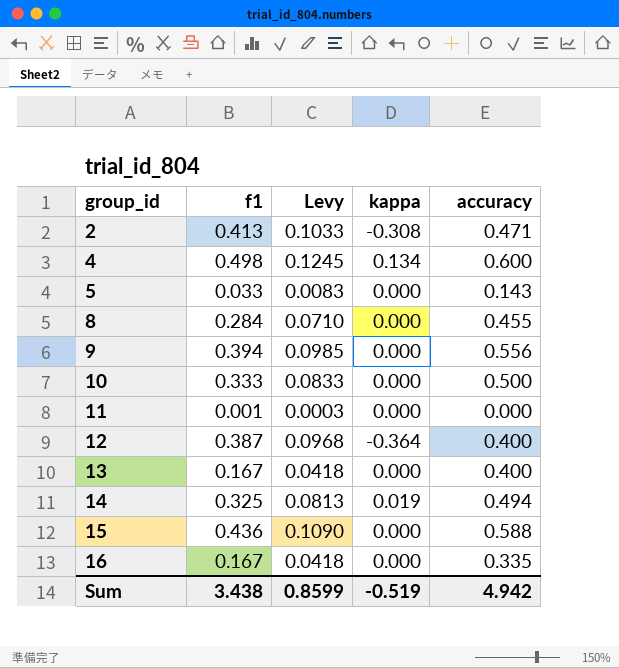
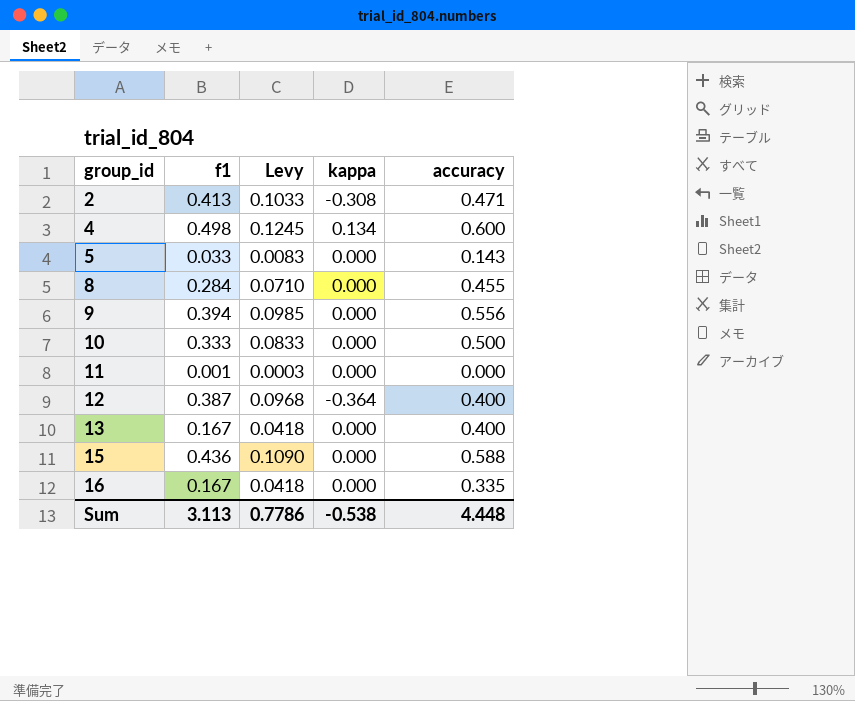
row 14: 0.325 | 0.0813 | 0.019 | 0.494 -> none
Sum | f1: 3.438 -> 3.113
Sum | Levy: 0.8599 -> 0.7786
Sum | kappa: -0.519 -> -0.538
Sum | accuracy: 4.942 -> 4.448

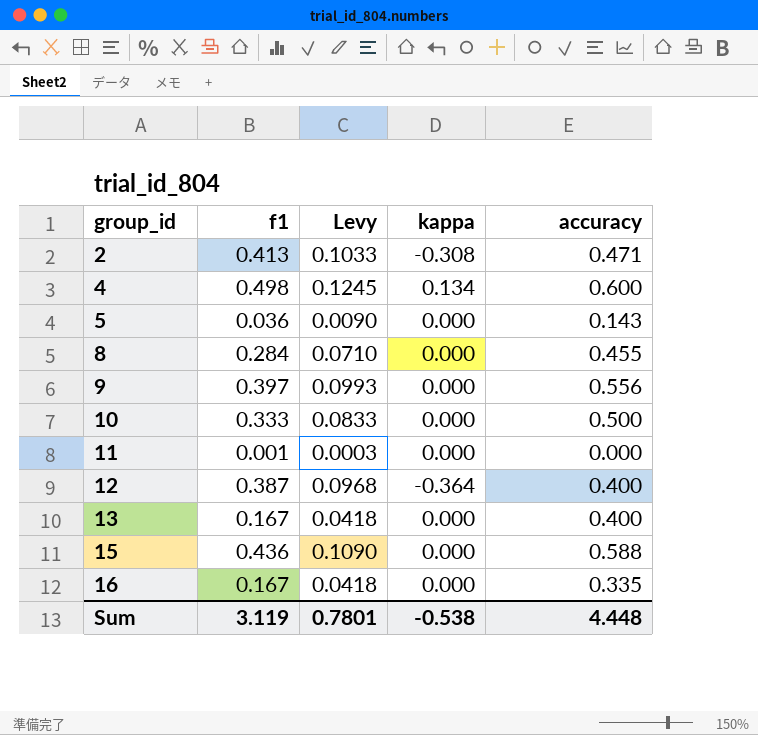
5 | f1: 0.033 -> 0.036
5 | Levy: 0.0083 -> 0.0090
9 | f1: 0.394 -> 0.397
9 | Levy: 0.0985 -> 0.0993
Sum | f1: 3.113 -> 3.119
Sum | Levy: 0.7786 -> 0.7801

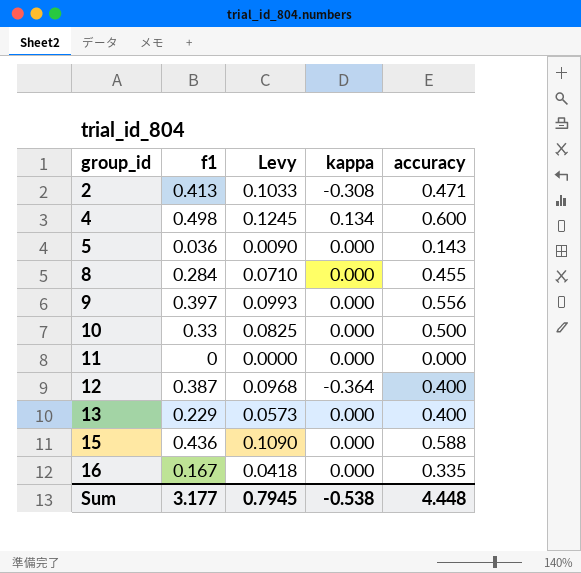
10 | f1: 0.333 -> 0.33
10 | Levy: 0.0833 -> 0.0825
11 | f1: 0.001 -> 0
11 | Levy: 0.0003 -> 0.0000
13 | f1: 0.167 -> 0.229
13 | Levy: 0.0418 -> 0.0573
Sum | f1: 3.119 -> 3.177
Sum | Levy: 0.7801 -> 0.7945

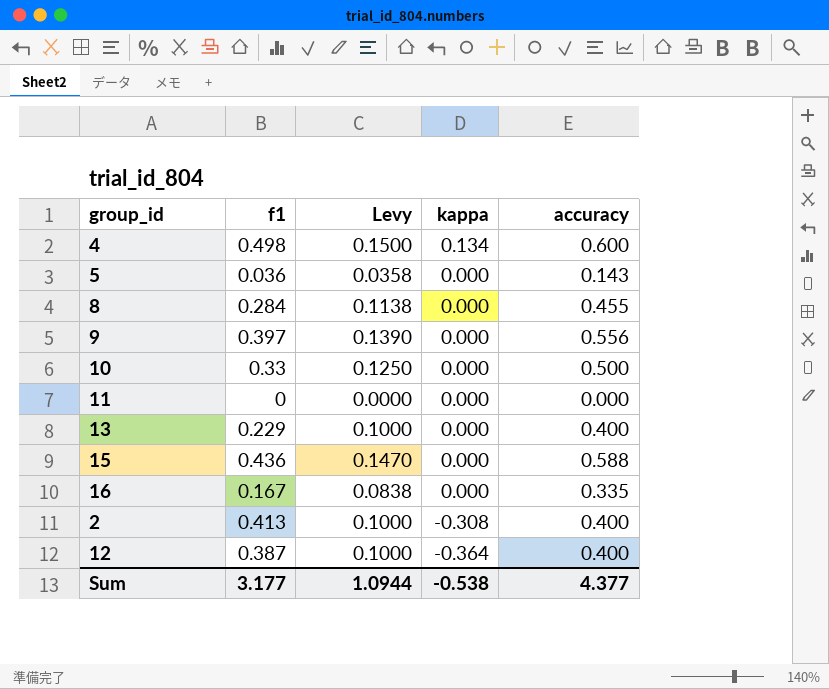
row order: group_id ascending -> kappa descending
column Levy | formula: [f1] * 0.25 -> [accuracy] * 0.25
2 | accuracy: 0.471 -> 0.400
Sum | Levy: 0.7945 -> 1.0944
Sum | accuracy: 4.448 -> 4.377

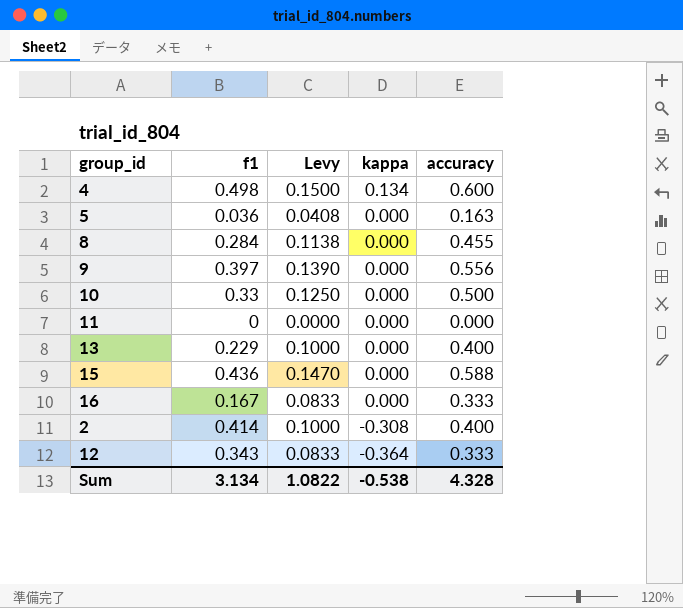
5 | Levy: 0.0358 -> 0.0408
5 | accuracy: 0.143 -> 0.163
16 | Levy: 0.0838 -> 0.0833
16 | accuracy: 0.335 -> 0.333
2 | f1: 0.413 -> 0.414
12 | f1: 0.387 -> 0.343
12 | Levy: 0.1000 -> 0.0833
12 | accuracy: 0.400 -> 0.333
Sum | f1: 3.177 -> 3.134
Sum | Levy: 1.0944 -> 1.0822
Sum | accuracy: 4.377 -> 4.328

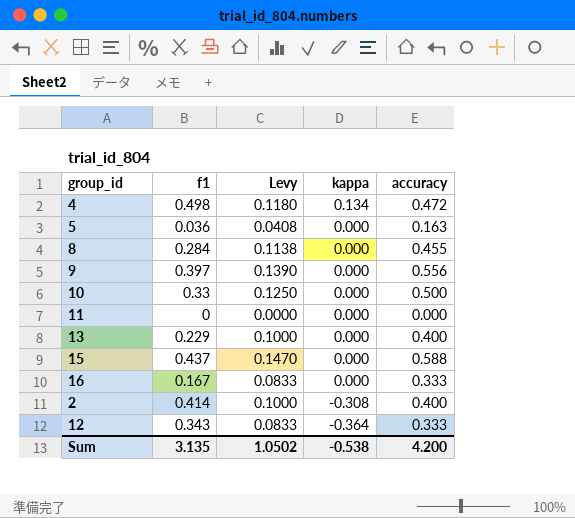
4 | Levy: 0.1500 -> 0.1180
4 | accuracy: 0.600 -> 0.472
15 | f1: 0.436 -> 0.437
Sum | f1: 3.134 -> 3.135
Sum | Levy: 1.0822 -> 1.0502
Sum | accuracy: 4.328 -> 4.200

